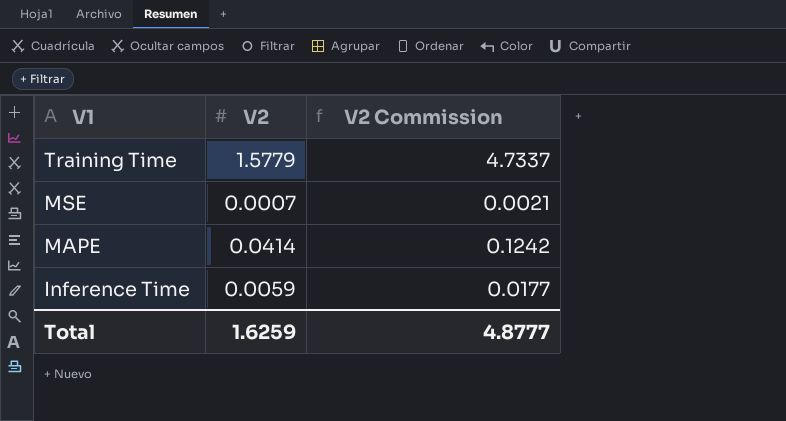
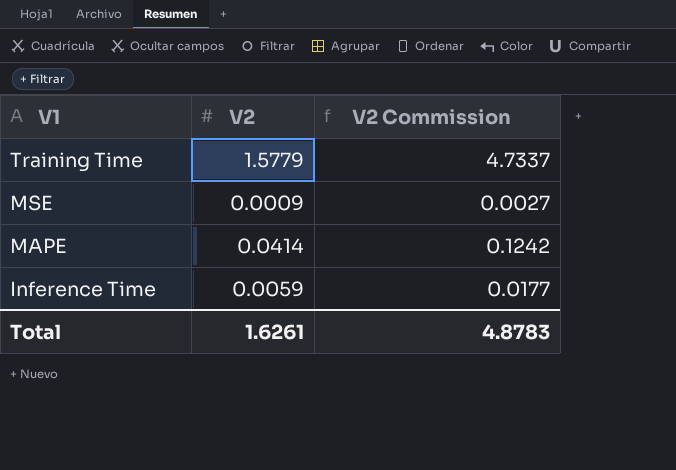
MSE | V2: 0.0007 -> 0.0009
MSE | V2 Commission: 0.0021 -> 0.0027
Total | V2: 1.6259 -> 1.6261
Total | V2 Commission: 4.8777 -> 4.8783

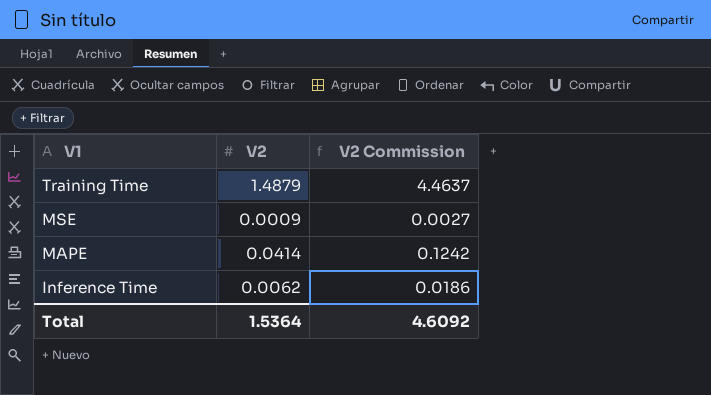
Training Time | V2: 1.5779 -> 1.4879
Training Time | V2 Commission: 4.7337 -> 4.4637
Inference Time | V2: 0.0059 -> 0.0062
Inference Time | V2 Commission: 0.0177 -> 0.0186
Total | V2: 1.6261 -> 1.5364
Total | V2 Commission: 4.8783 -> 4.6092

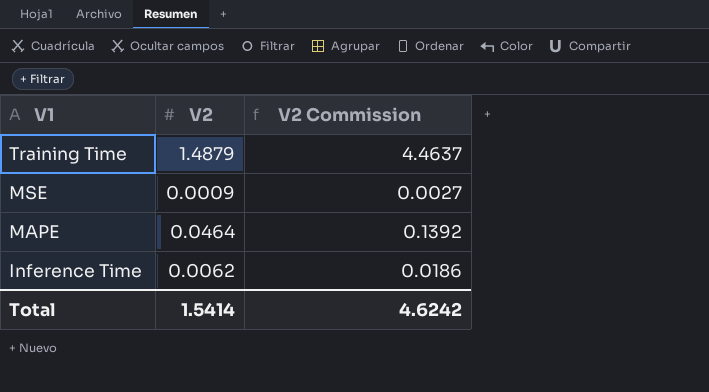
MAPE | V2: 0.0414 -> 0.0464
MAPE | V2 Commission: 0.1242 -> 0.1392
Total | V2: 1.5364 -> 1.5414
Total | V2 Commission: 4.6092 -> 4.6242

